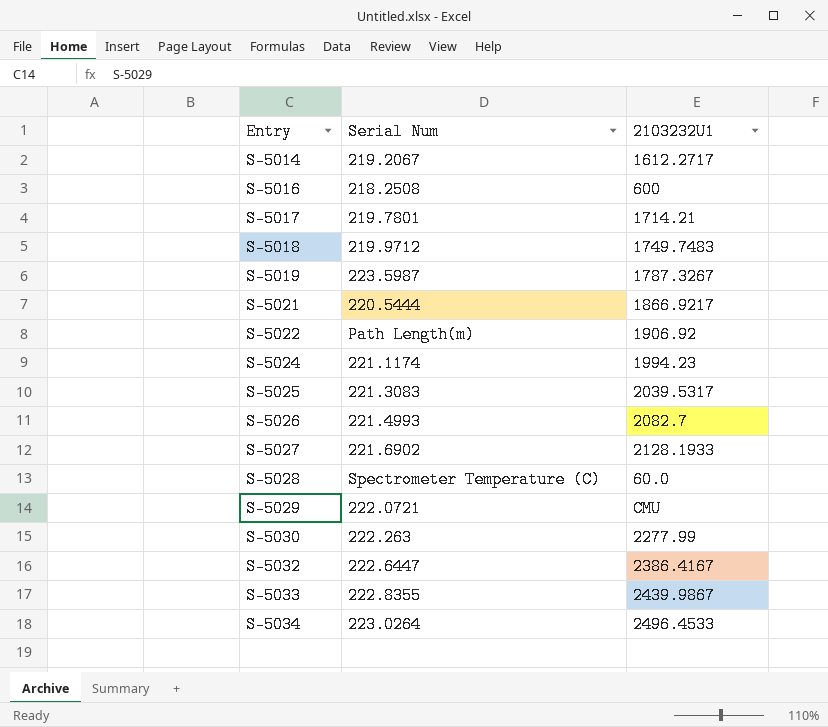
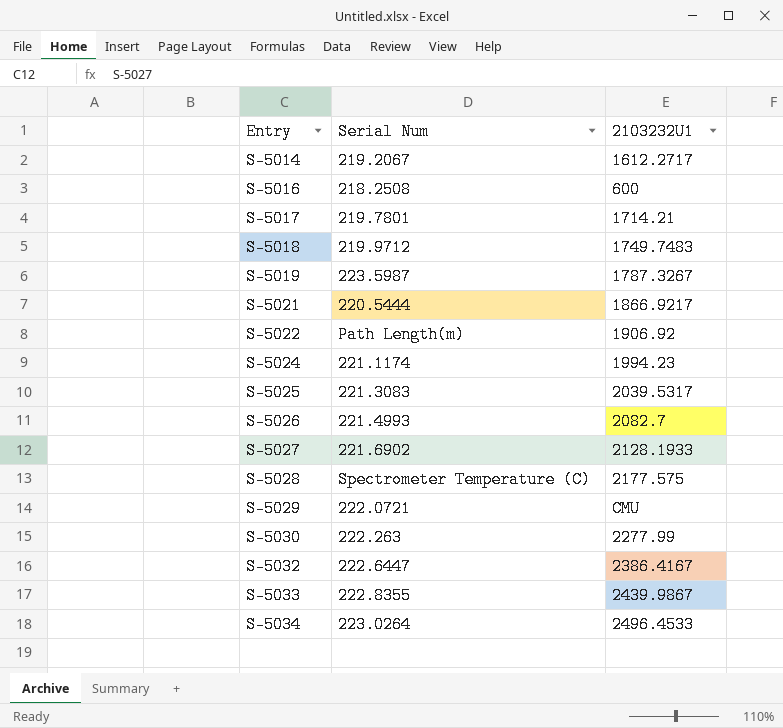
S-5028 | 2103232U1: 60.0 -> 2177.575

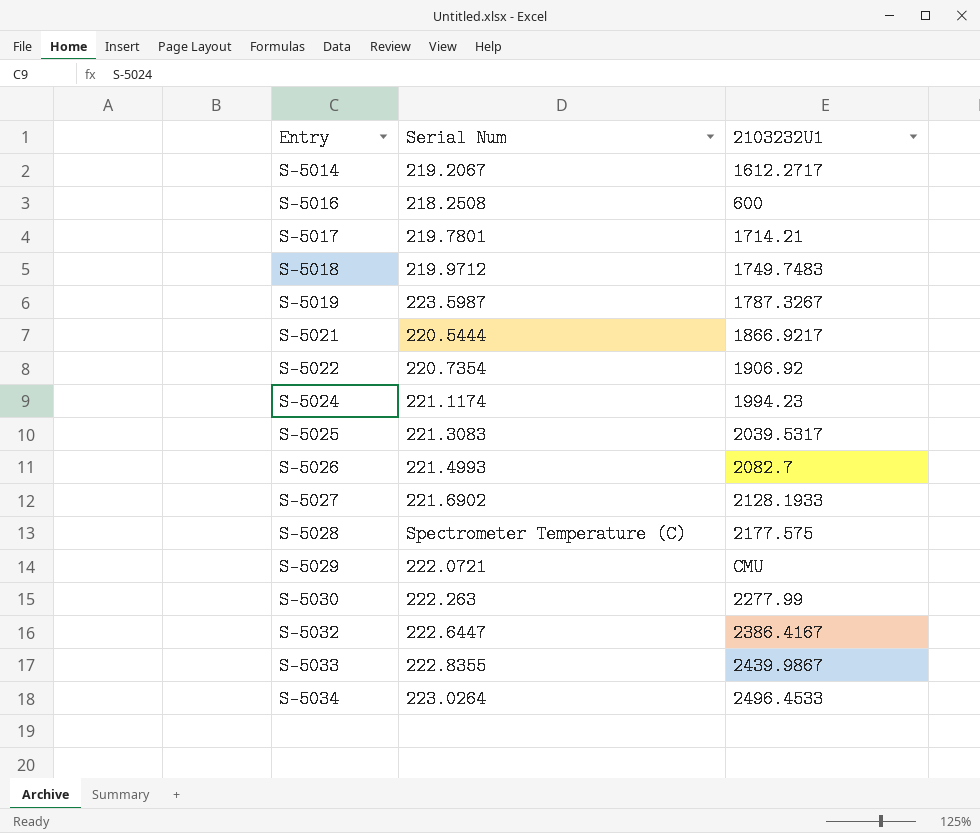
S-5022 | Serial Num: Path Length(m) -> 220.7354

